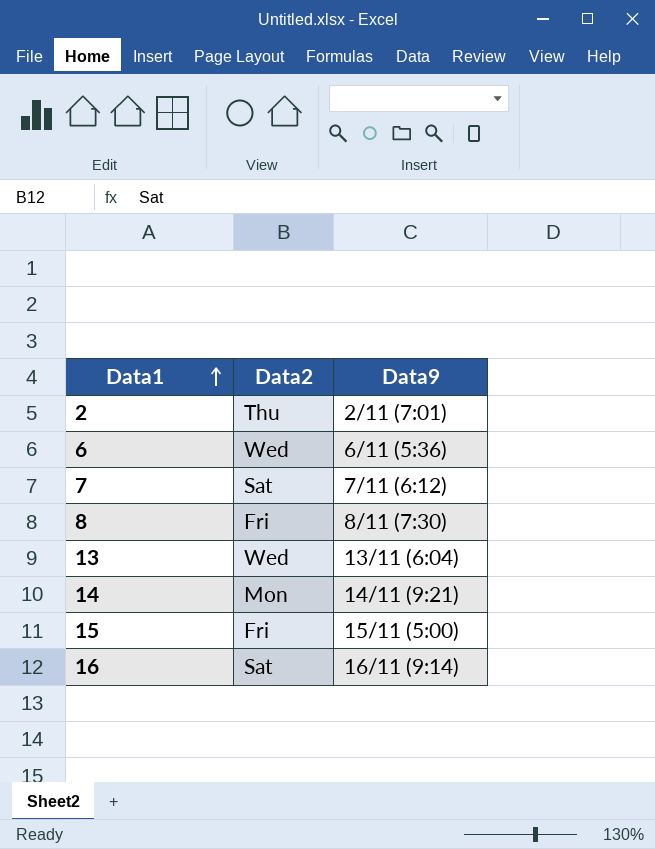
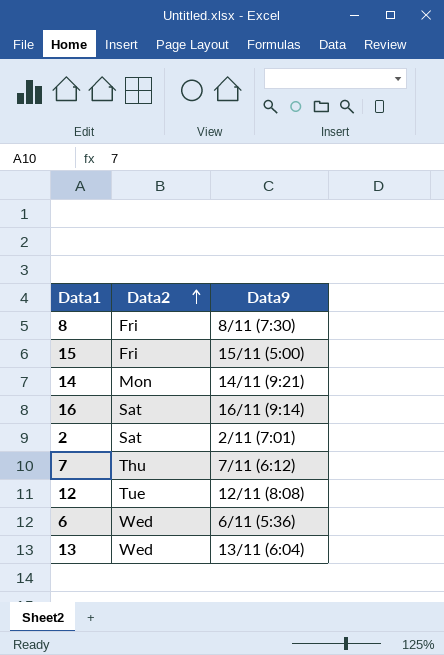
row order: Data1 ascending -> Data2 ascending
2 | Data2: Thu -> Sat
7 | Data2: Sat -> Thu
row 12: none -> Tue | 12/11 (8:08)

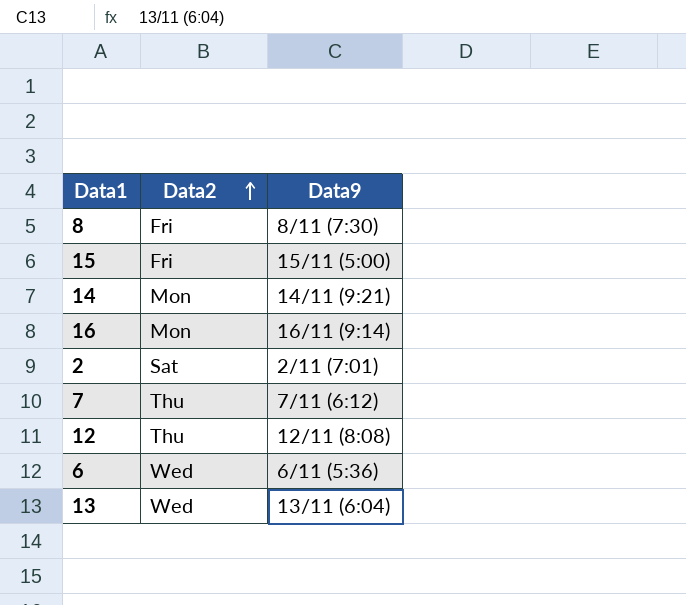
16 | Data2: Sat -> Mon
12 | Data2: Tue -> Thu

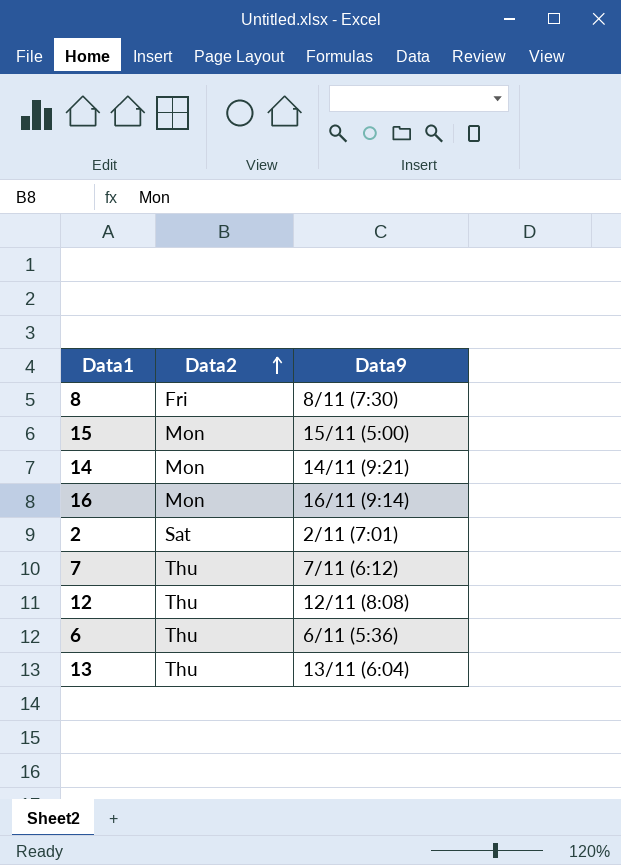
15 | Data2: Fri -> Mon
6 | Data2: Wed -> Thu
13 | Data2: Wed -> Thu

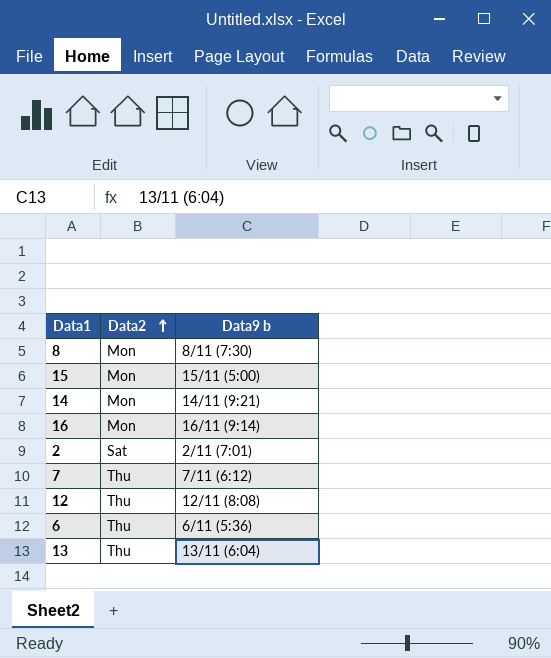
column name: Data9 -> Data9 b
8 | Data2: Fri -> Mon

